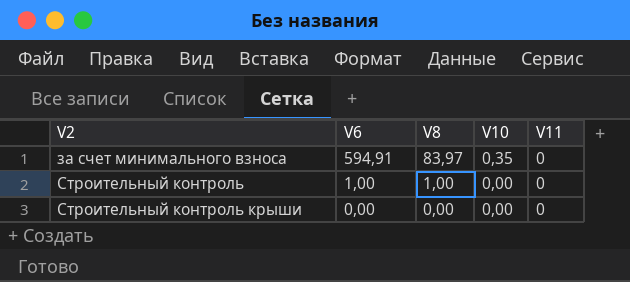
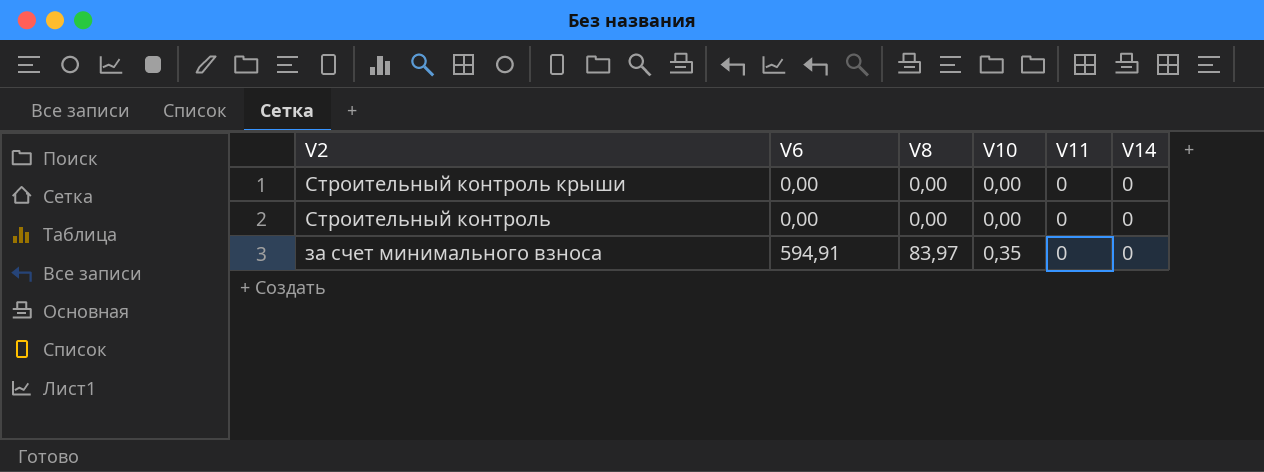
row order: V2 ascending -> V2 descending
column V14 | position: none -> 6
Строительный контроль | V6: 1,00 -> 0,00
Строительный контроль | V8: 1,00 -> 0,00

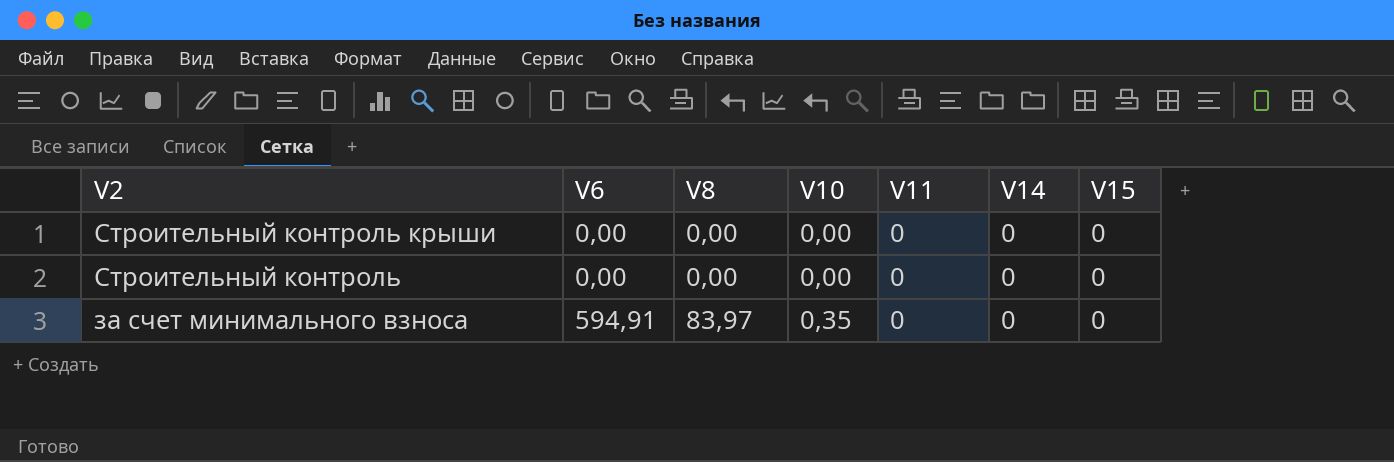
column V15 | position: none -> 7

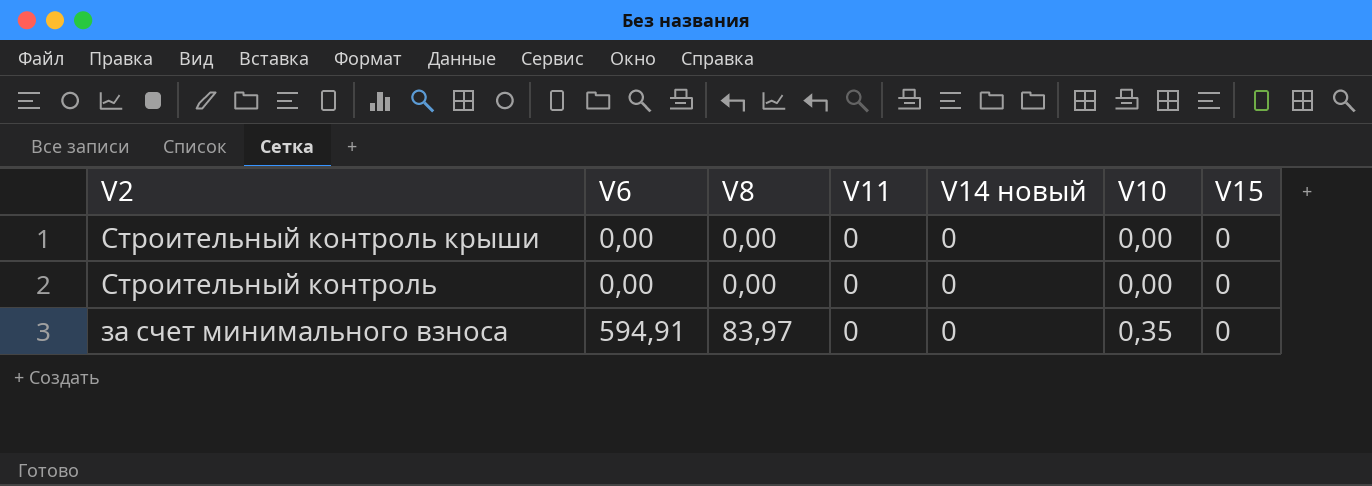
column name: V14 -> V14 новый
column V10 | position: 4 -> 6

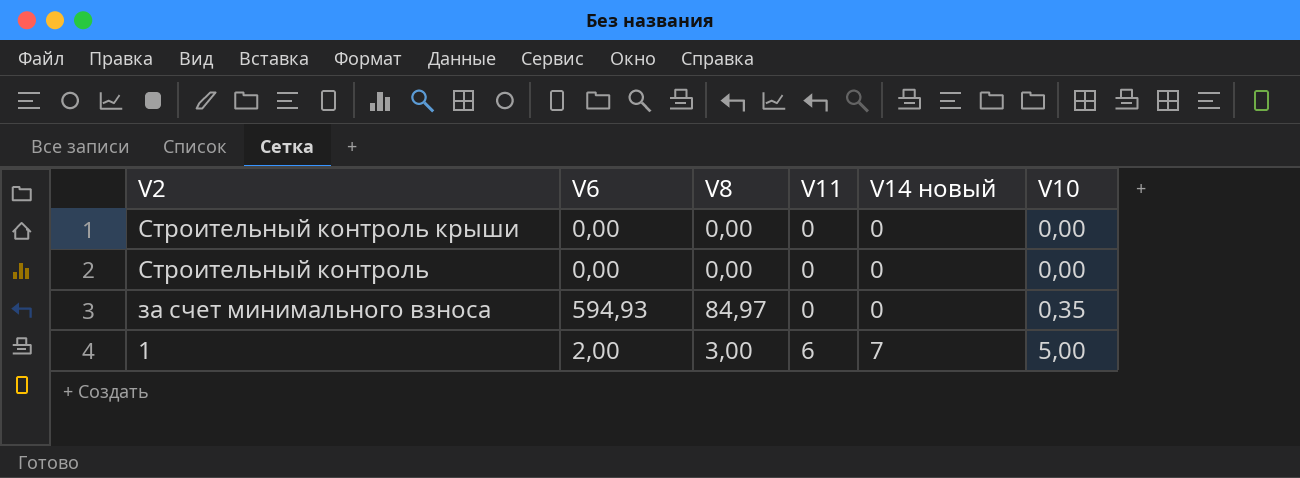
column V15 | position: 7 -> none
за счет минимального взноса | V6: 594,91 -> 594,93
за счет минимального взноса | V8: 83,97 -> 84,97
row 1: none -> 2,00 | 3,00 | 6 | 7 | 5,00

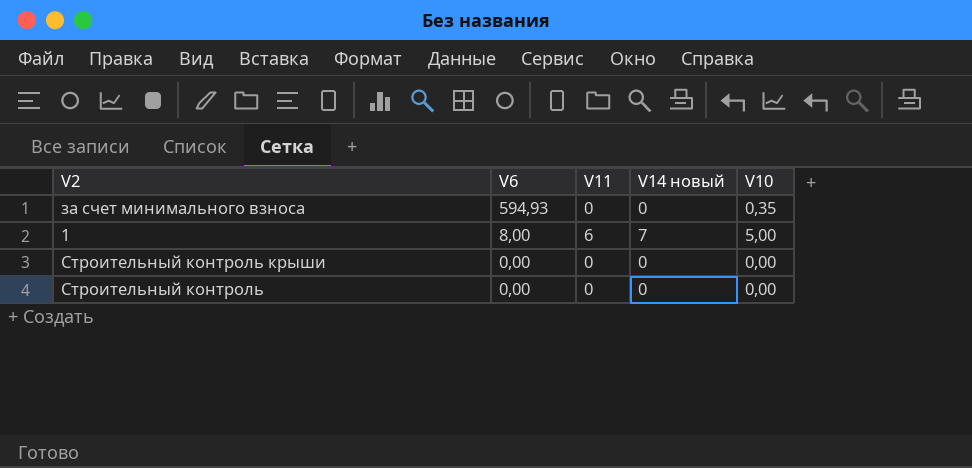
row order: V2 descending -> V6 descending
column V8 | position: 3 -> none
1 | V6: 2,00 -> 8,00

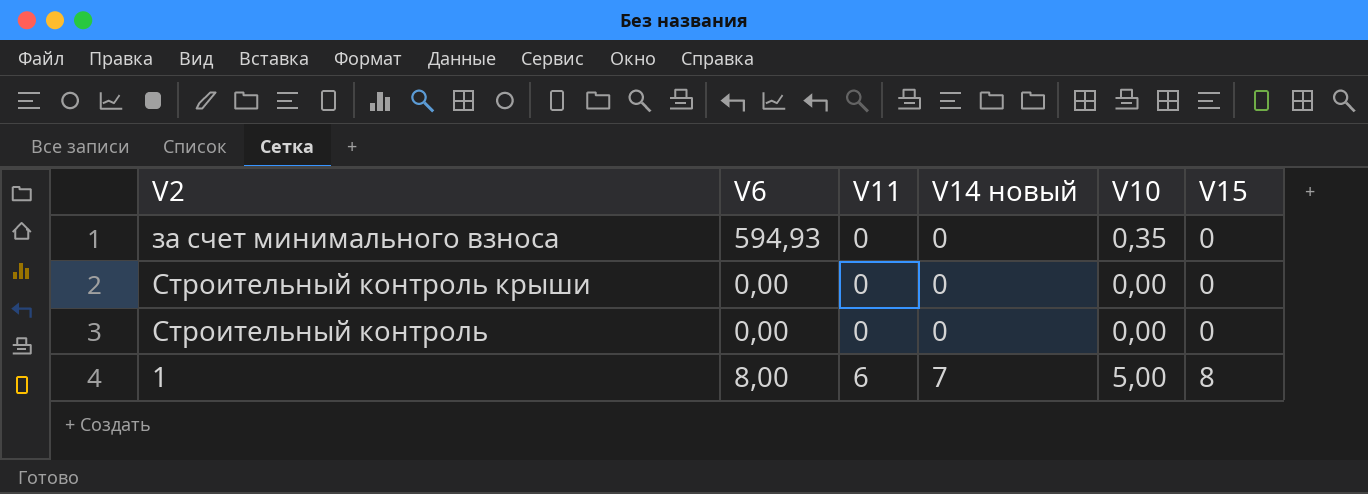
row order: V6 descending -> V11 ascending
column V15 | position: none -> 6

